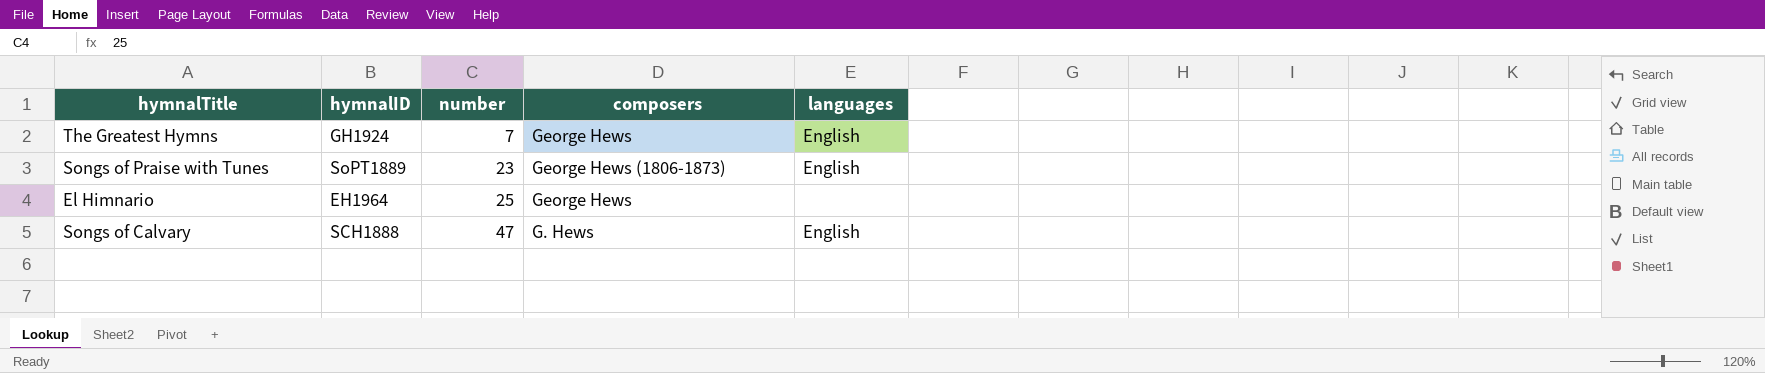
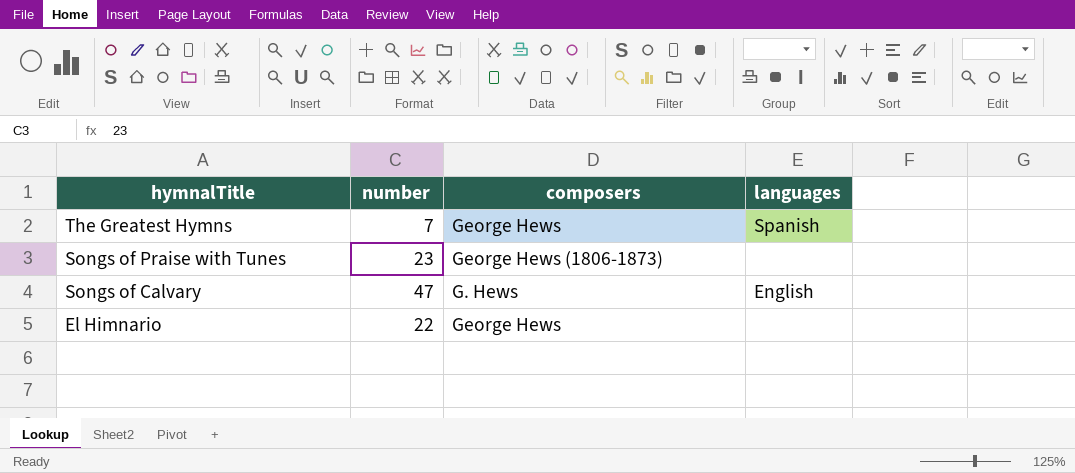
row order: number ascending -> hymnalTitle descending
column hymnalID | position: 2 -> none
The Greatest Hymns | languages: English -> Spanish
Songs of Praise with Tunes | languages: English -> none
El Himnario | number: 25 -> 22

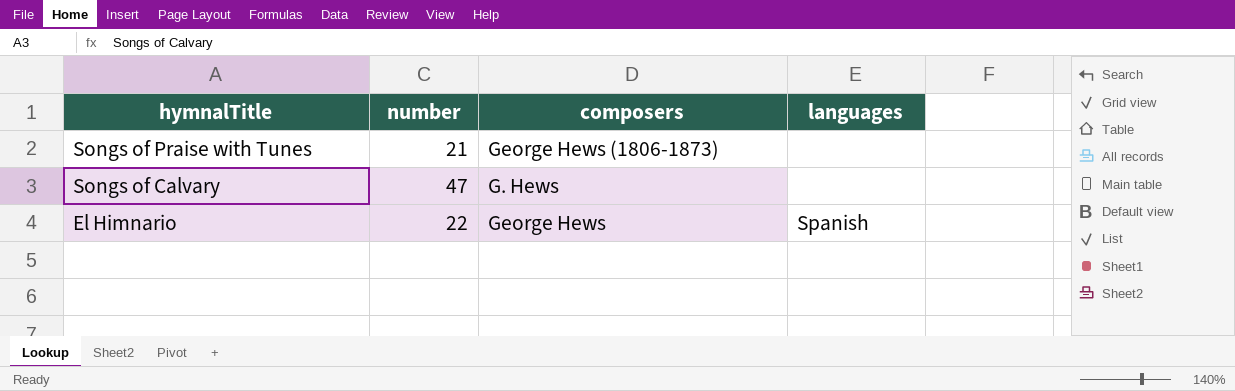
row The Greatest Hymns: 7 | George Hews | Spanish -> none
Songs of Praise with Tunes | number: 23 -> 21
Songs of Calvary | languages: English -> none
El Himnario | languages: none -> Spanish

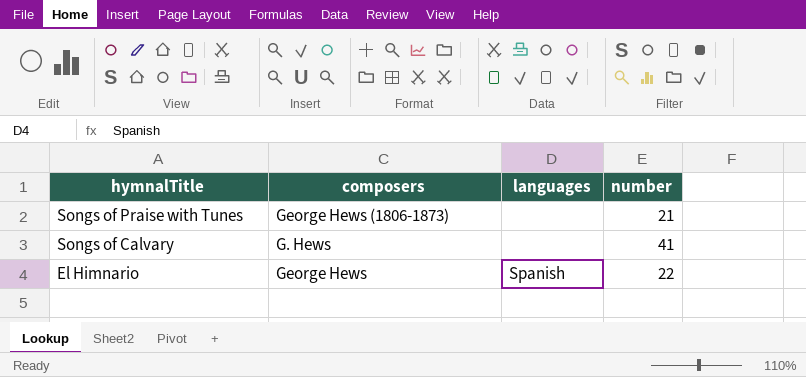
column number | position: 2 -> 4
Songs of Calvary | number: 47 -> 41

